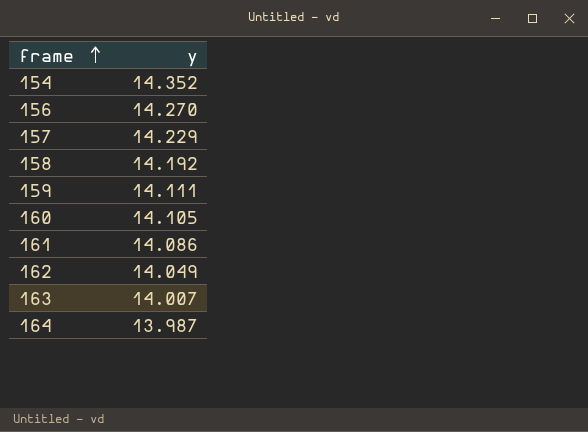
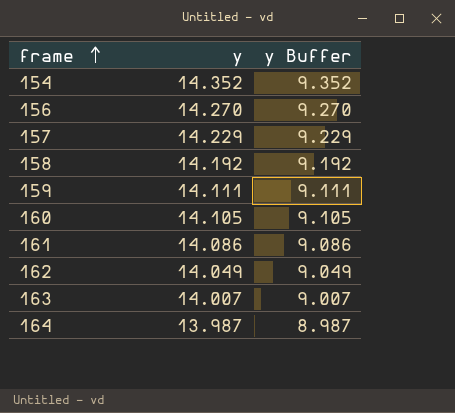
column y Buffer | formula: none -> [y] - 5

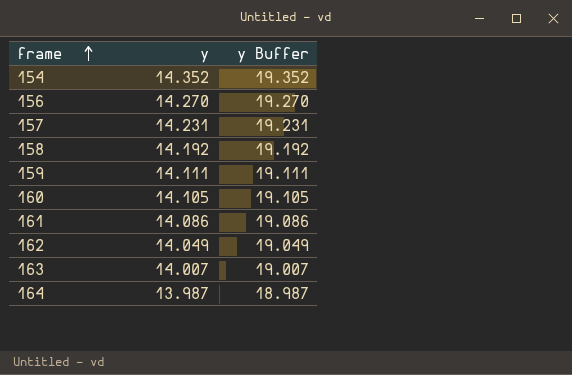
column y Buffer | formula: [y] - 5 -> [y] + 5
157 | y: 14.229 -> 14.231

